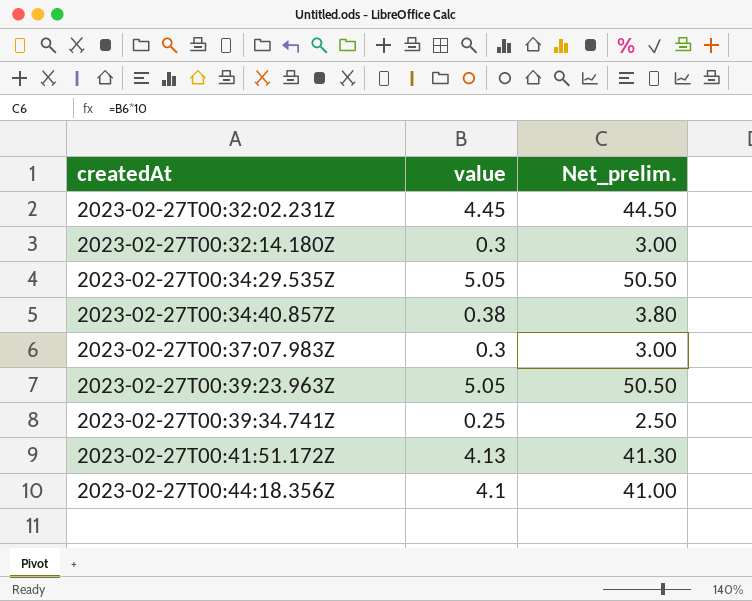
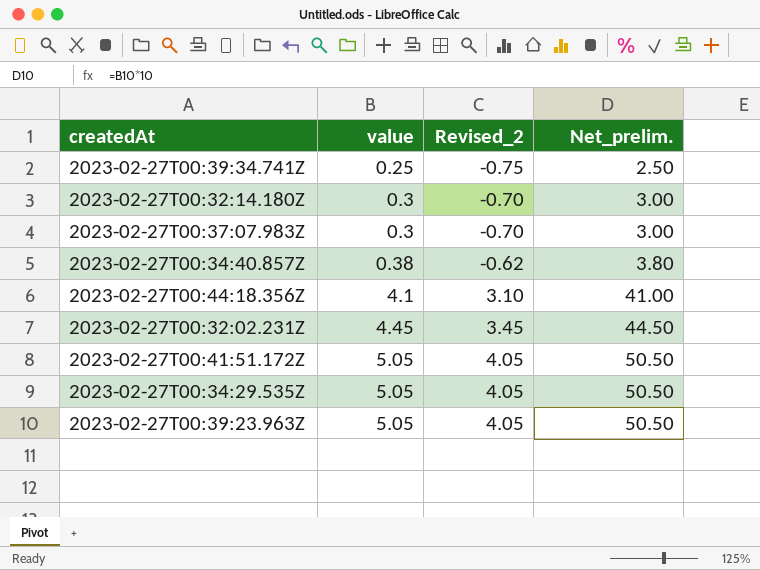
row order: createdAt ascending -> value ascending
column Revised_2 | formula: none -> [value] - 1
2023-02-27T00:41:51.172Z | value: 4.13 -> 5.05
2023-02-27T00:41:51.172Z | Net_prelim.: 41.30 -> 50.50

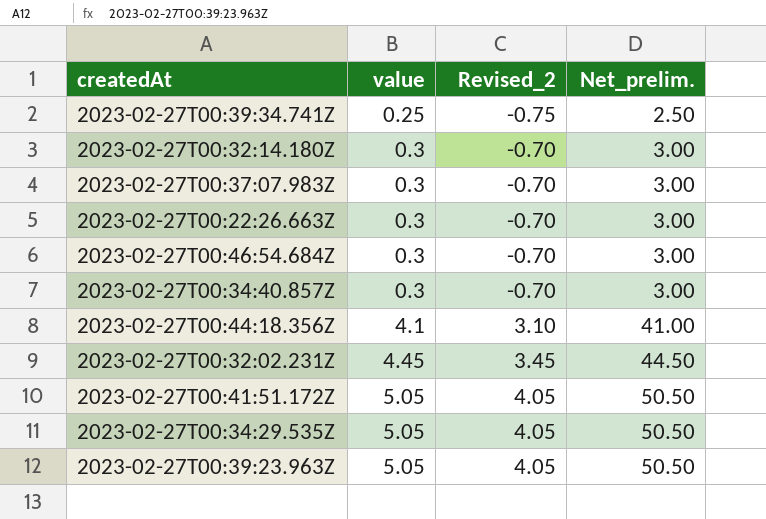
row 2023-02-27T00:22:26.663Z: none -> 0.3 | -0.70 | 3.00
row 2023-02-27T00:46:54.684Z: none -> 0.3 | -0.70 | 3.00
2023-02-27T00:34:40.857Z | value: 0.38 -> 0.3
2023-02-27T00:34:40.857Z | Revised_2: -0.62 -> -0.70
2023-02-27T00:34:40.857Z | Net_prelim.: 3.80 -> 3.00

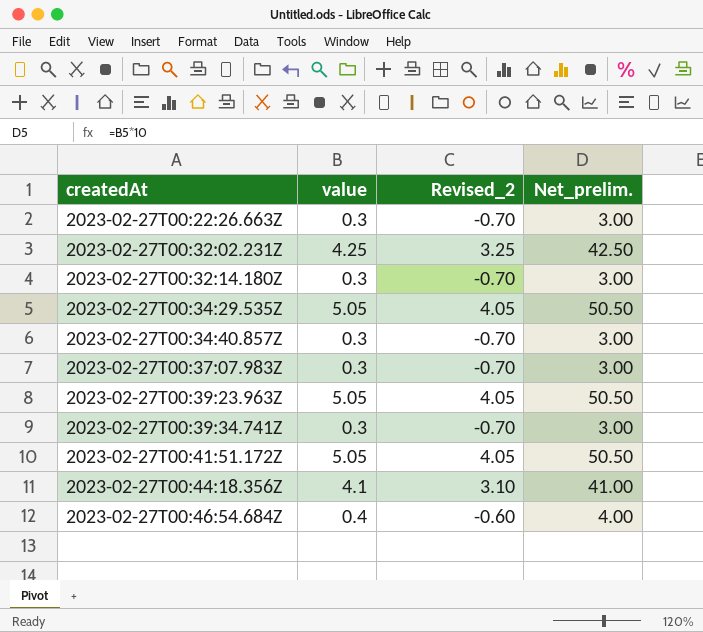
row order: value ascending -> createdAt ascending
2023-02-27T00:32:02.231Z | value: 4.45 -> 4.25
2023-02-27T00:32:02.231Z | Revised_2: 3.45 -> 3.25
2023-02-27T00:32:02.231Z | Net_prelim.: 44.50 -> 42.50
2023-02-27T00:39:34.741Z | value: 0.25 -> 0.3
2023-02-27T00:39:34.741Z | Revised_2: -0.75 -> -0.70
2023-02-27T00:39:34.741Z | Net_prelim.: 2.50 -> 3.00
2023-02-27T00:46:54.684Z | value: 0.3 -> 0.4
2023-02-27T00:46:54.684Z | Revised_2: -0.70 -> -0.60
2023-02-27T00:46:54.684Z | Net_prelim.: 3.00 -> 4.00

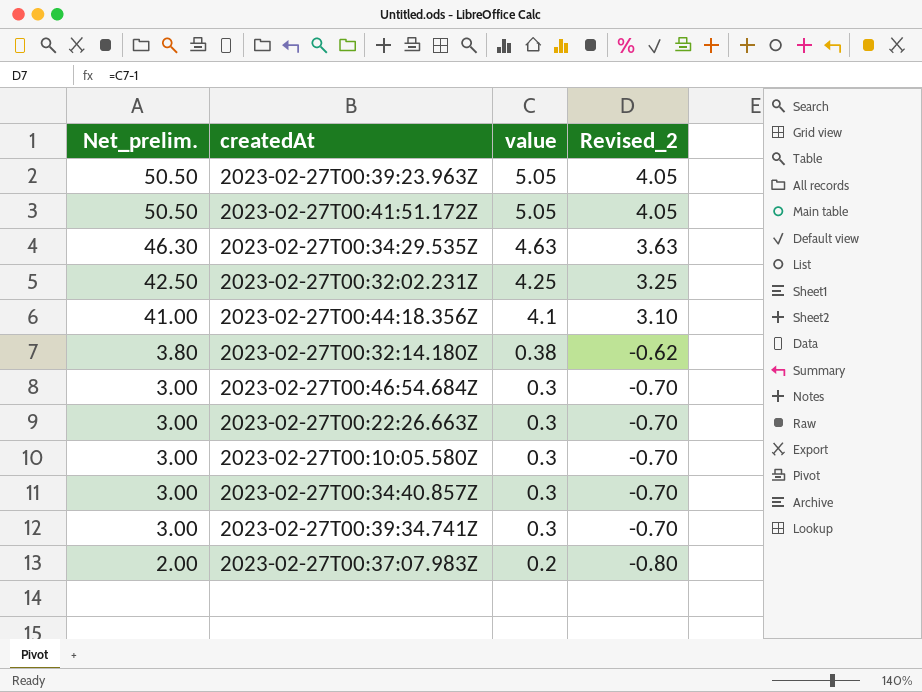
row order: createdAt ascending -> Net_prelim. descending
column Net_prelim. | position: 4 -> 1
2023-02-27T00:34:29.535Z | Net_prelim.: 50.50 -> 46.30
2023-02-27T00:34:29.535Z | value: 5.05 -> 4.63
2023-02-27T00:34:29.535Z | Revised_2: 4.05 -> 3.63
2023-02-27T00:32:14.180Z | Net_prelim.: 3.00 -> 3.80
2023-02-27T00:32:14.180Z | value: 0.3 -> 0.38
2023-02-27T00:32:14.180Z | Revised_2: -0.70 -> -0.62
2023-02-27T00:46:54.684Z | Net_prelim.: 4.00 -> 3.00
2023-02-27T00:46:54.684Z | value: 0.4 -> 0.3
2023-02-27T00:46:54.684Z | Revised_2: -0.60 -> -0.70
row 2023-02-27T00:10:05.580Z: none -> 3.00 | 0.3 | -0.70
2023-02-27T00:37:07.983Z | Net_prelim.: 3.00 -> 2.00
2023-02-27T00:37:07.983Z | value: 0.3 -> 0.2
2023-02-27T00:37:07.983Z | Revised_2: -0.70 -> -0.80

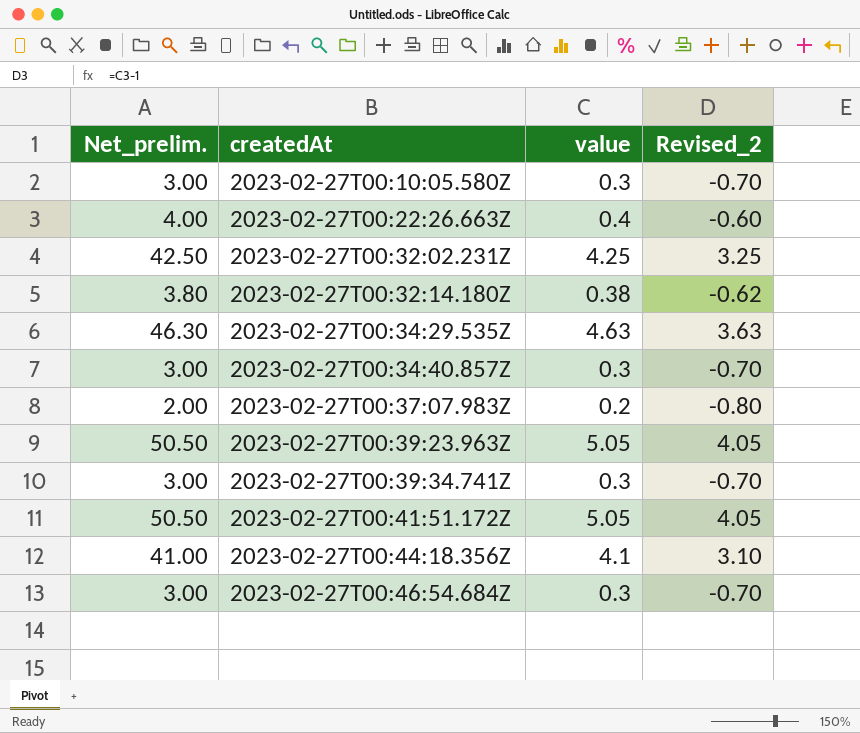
row order: Net_prelim. descending -> createdAt ascending
2023-02-27T00:22:26.663Z | Net_prelim.: 3.00 -> 4.00
2023-02-27T00:22:26.663Z | value: 0.3 -> 0.4
2023-02-27T00:22:26.663Z | Revised_2: -0.70 -> -0.60

